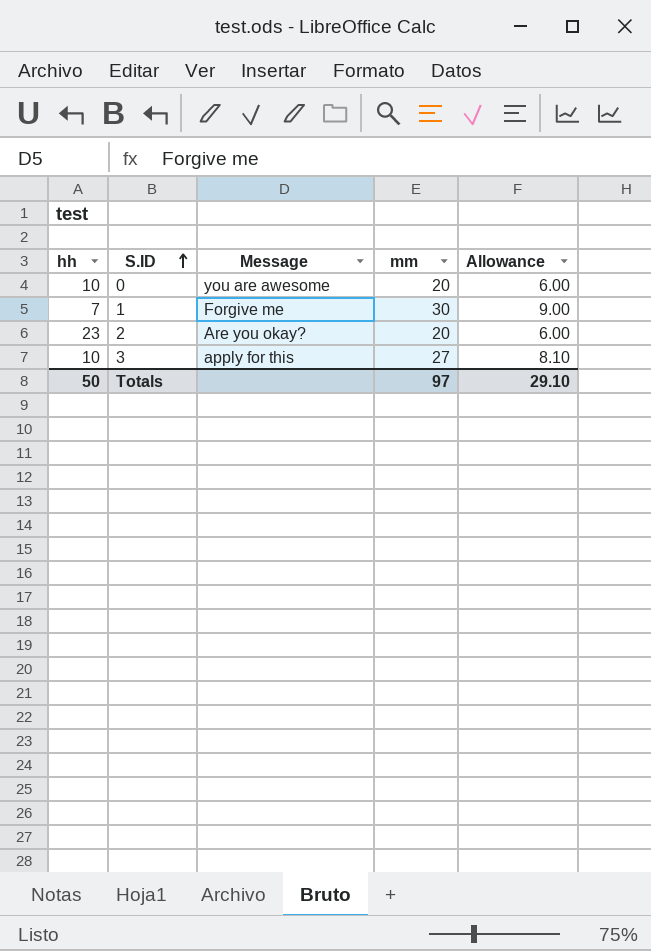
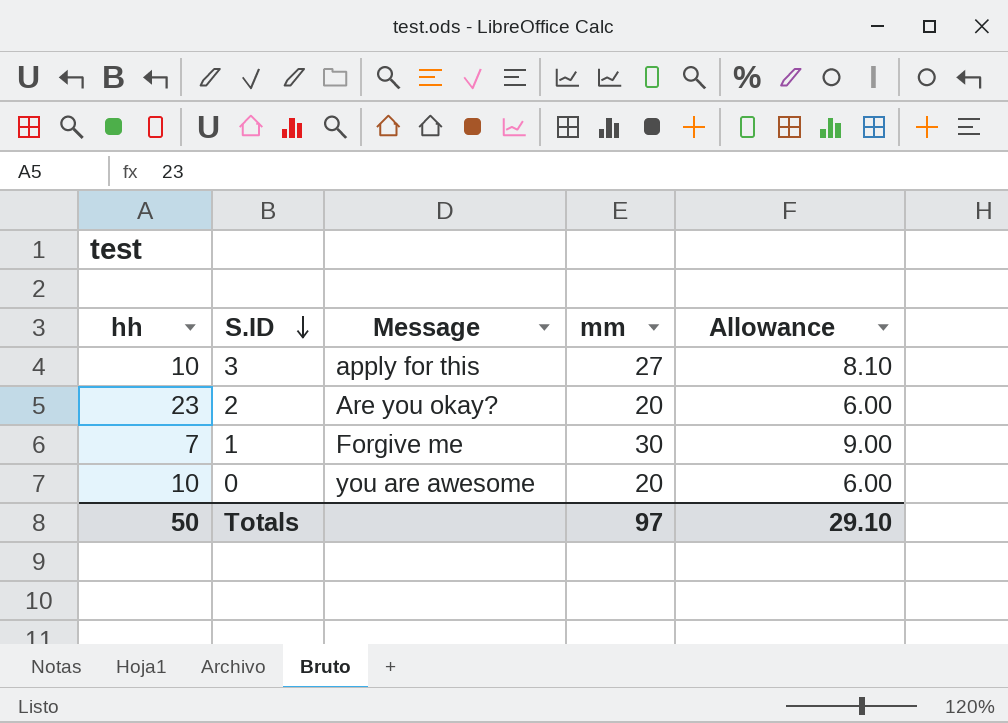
row order: S.ID ascending -> S.ID descending

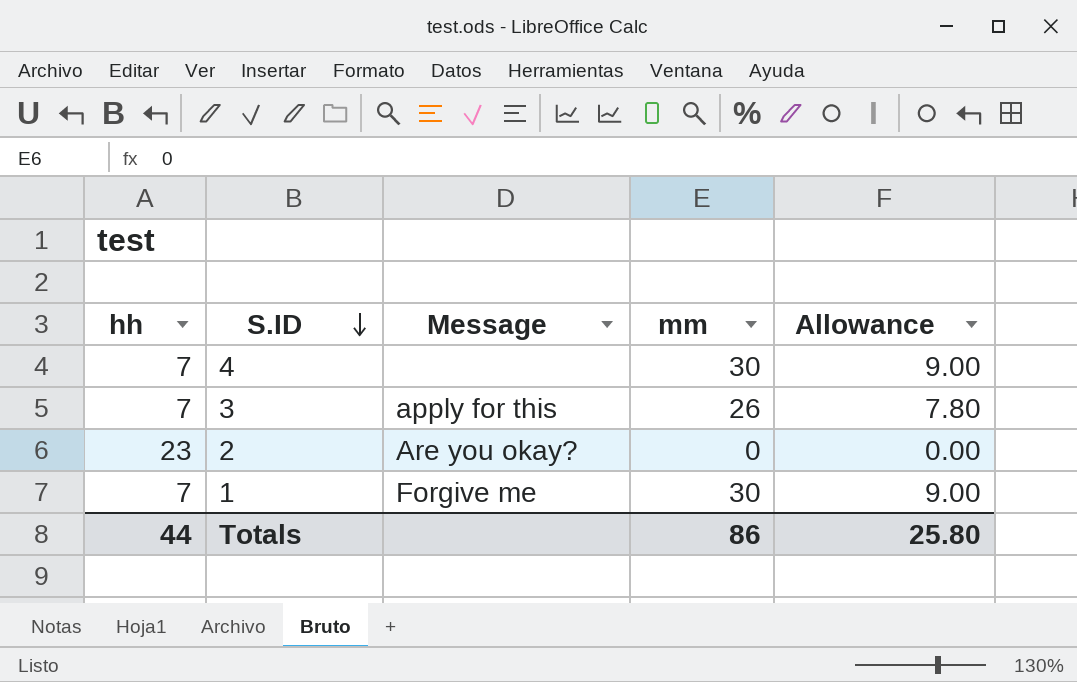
row 0: 10 | you are awesome | 20 | 6.00 -> none
row 4: none -> 7 | none | 30 | 9.00
3 | hh: 10 -> 7
3 | mm: 27 -> 26
3 | Allowance: 8.10 -> 7.80
2 | mm: 20 -> 0
2 | Allowance: 6.00 -> 0.00
Totals | hh: 50 -> 44
Totals | mm: 97 -> 86
Totals | Allowance: 29.10 -> 25.80

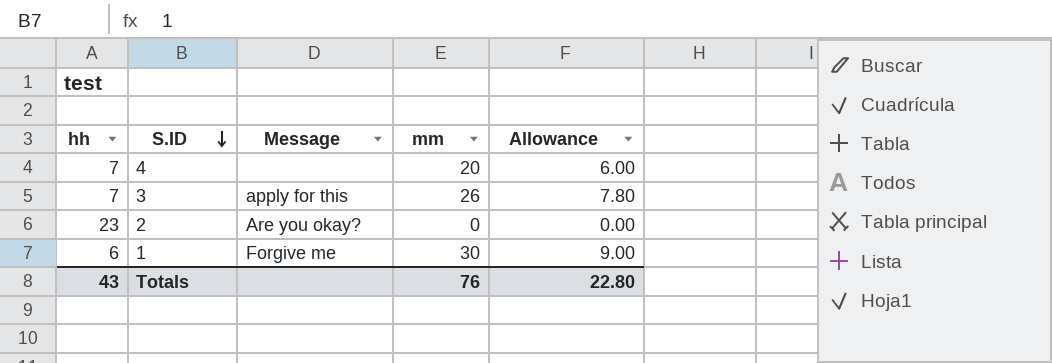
4 | mm: 30 -> 20
4 | Allowance: 9.00 -> 6.00
1 | hh: 7 -> 6
Totals | hh: 44 -> 43
Totals | mm: 86 -> 76
Totals | Allowance: 25.80 -> 22.80

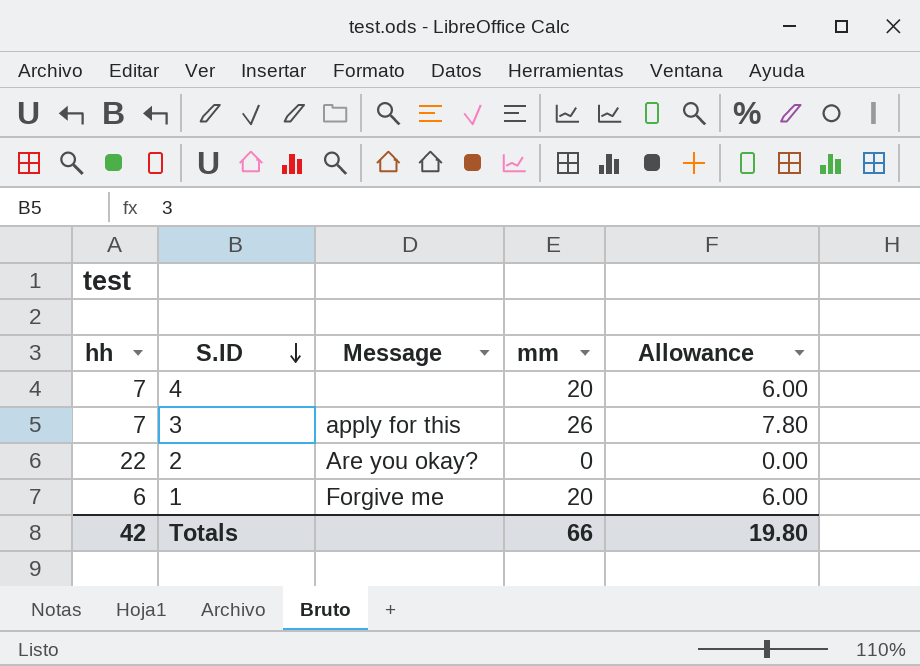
2 | hh: 23 -> 22
1 | mm: 30 -> 20
1 | Allowance: 9.00 -> 6.00
Totals | hh: 43 -> 42
Totals | mm: 76 -> 66
Totals | Allowance: 22.80 -> 19.80

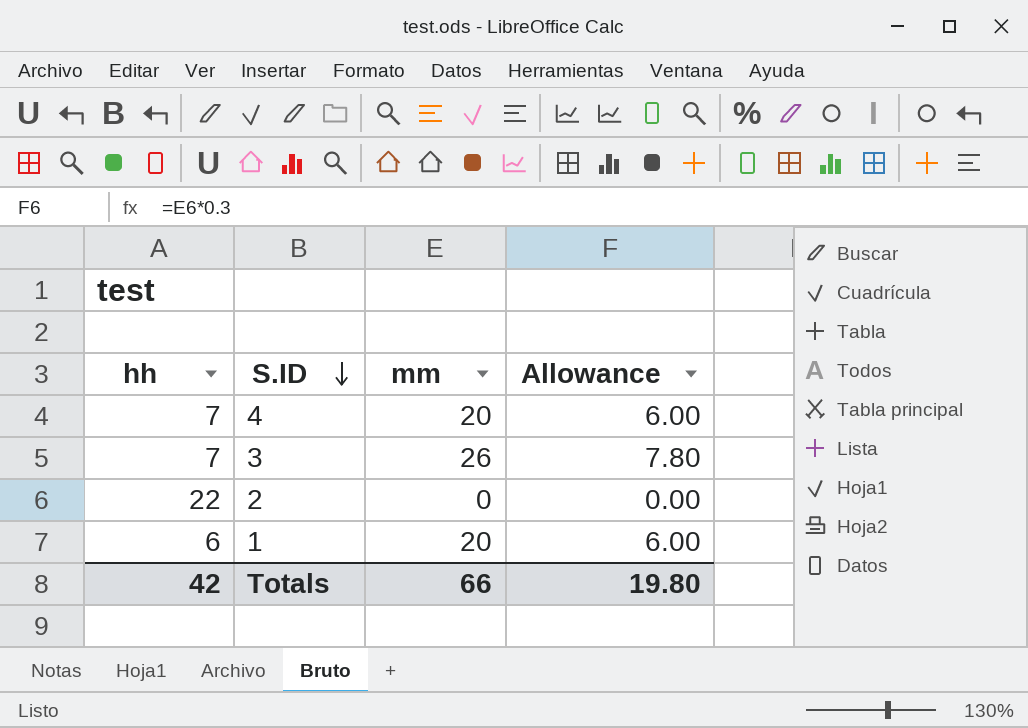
column Message | position: 3 -> none

